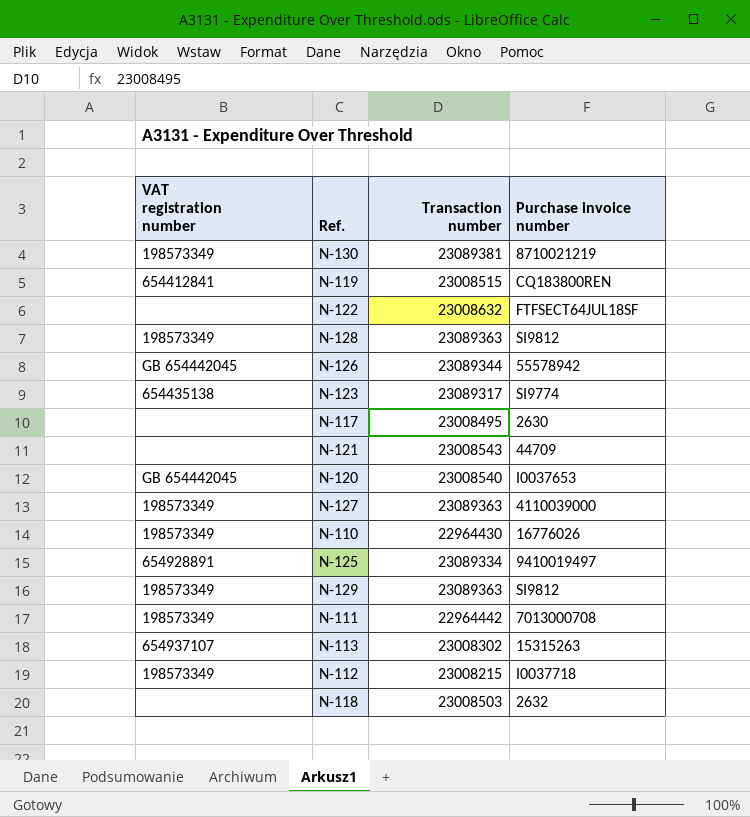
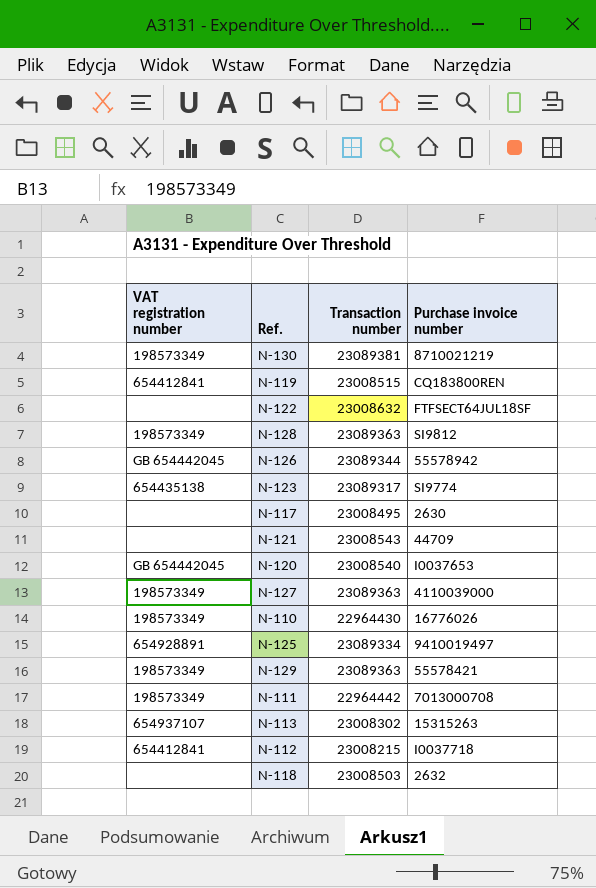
N-129 | Purchase invoice number: SI9812 -> 55578421
N-112 | VAT registration number: 198573349 -> 654412841

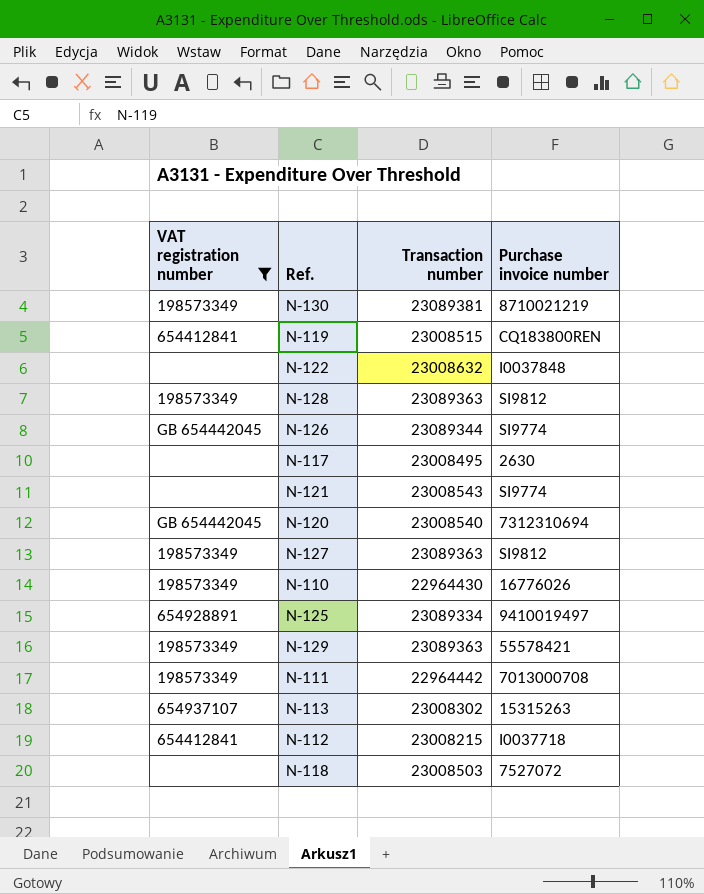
filter: none -> VAT registration number != 654435138
N-122 | Purchase invoice number: FTFSECT64JUL18SF -> I0037848
N-126 | Purchase invoice number: 55578942 -> SI9774
N-121 | Purchase invoice number: 44709 -> SI9774
N-120 | Purchase invoice number: I0037653 -> 7312310694
N-127 | Purchase invoice number: 4110039000 -> SI9812
N-118 | Purchase invoice number: 2632 -> 7527072

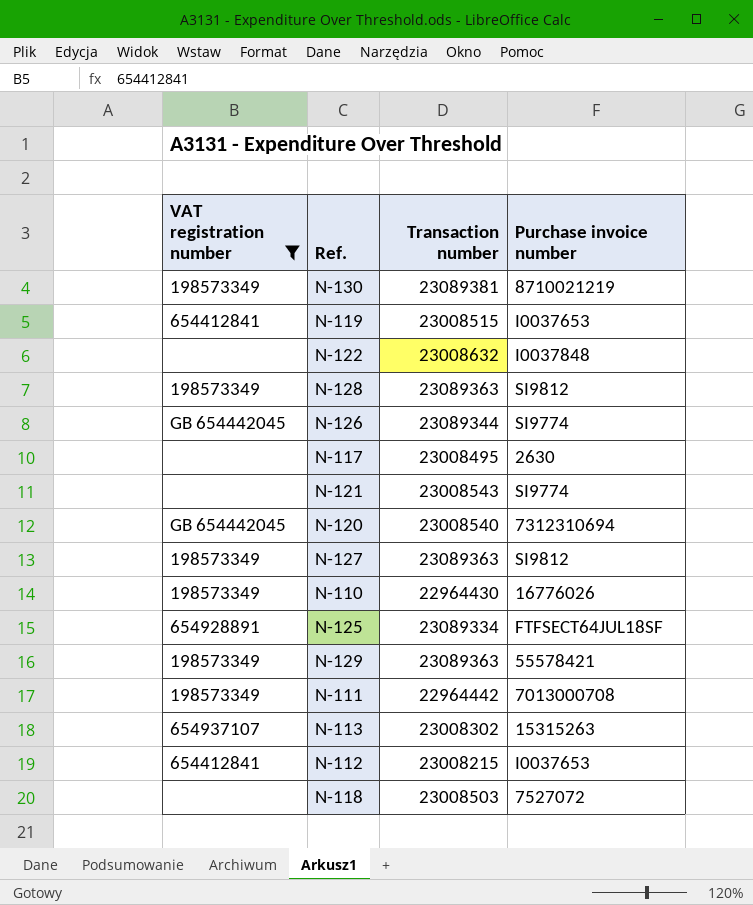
N-119 | Purchase invoice number: CQ183800REN -> I0037653
N-125 | Purchase invoice number: 9410019497 -> FTFSECT64JUL18SF
N-112 | Purchase invoice number: I0037718 -> I0037653

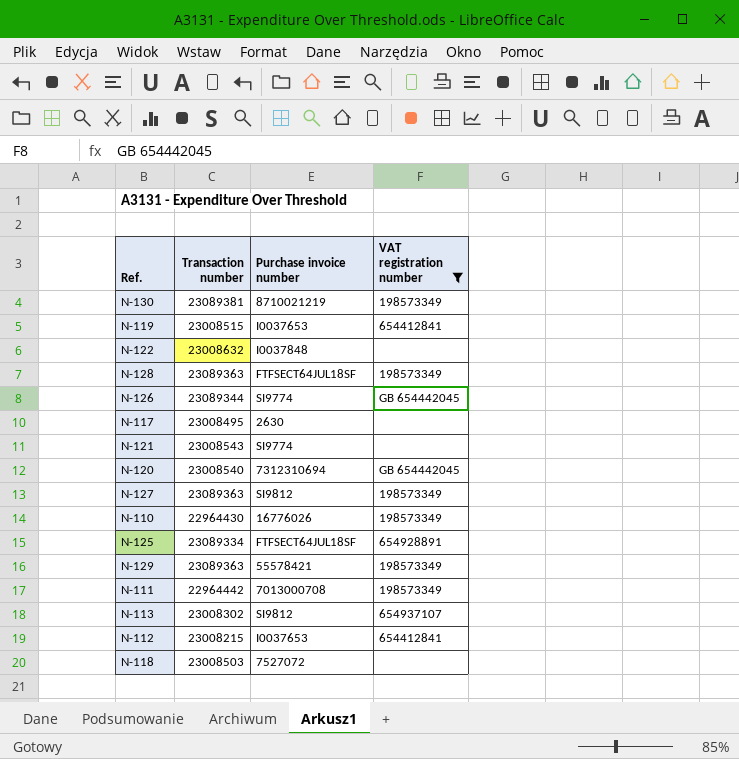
column VAT registration number | position: 1 -> 4
N-128 | Purchase invoice number: SI9812 -> FTFSECT64JUL18SF
N-113 | Purchase invoice number: 15315263 -> SI9812

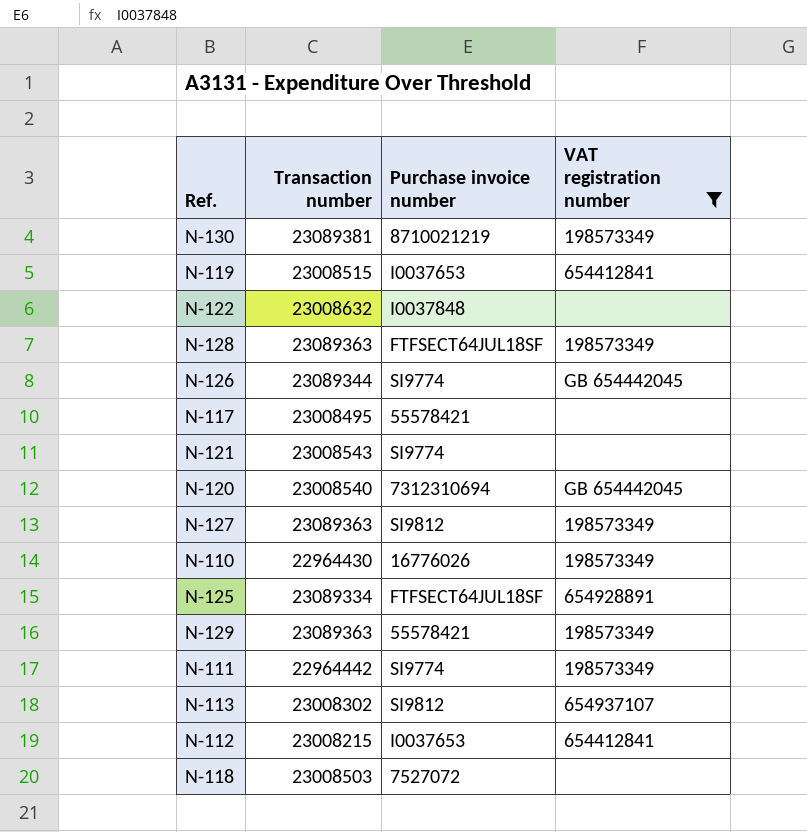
N-117 | Purchase invoice number: 2630 -> 55578421
N-111 | Purchase invoice number: 7013000708 -> SI9774

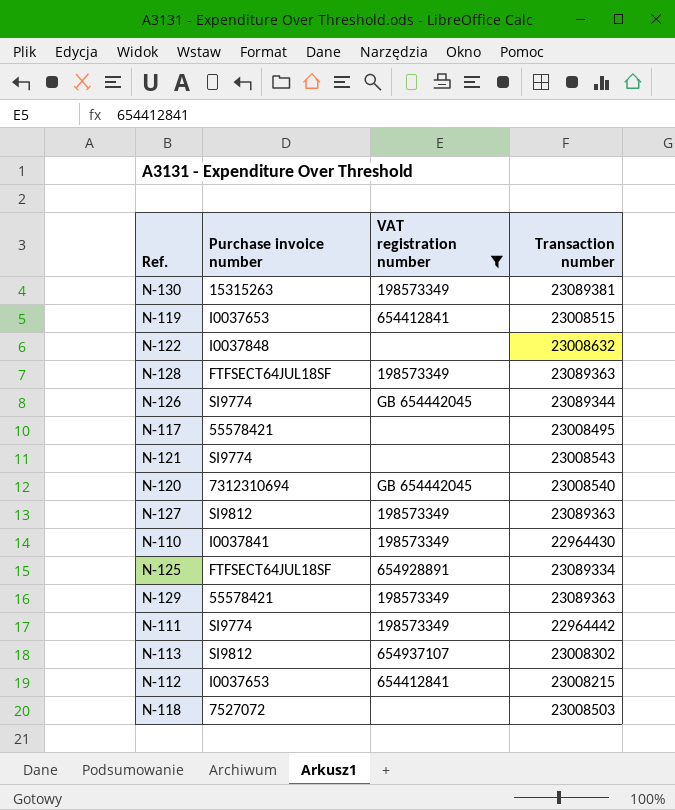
column Transaction number | position: 2 -> 4
N-130 | Purchase invoice number: 8710021219 -> 15315263
N-110 | Purchase invoice number: 16776026 -> I0037841

